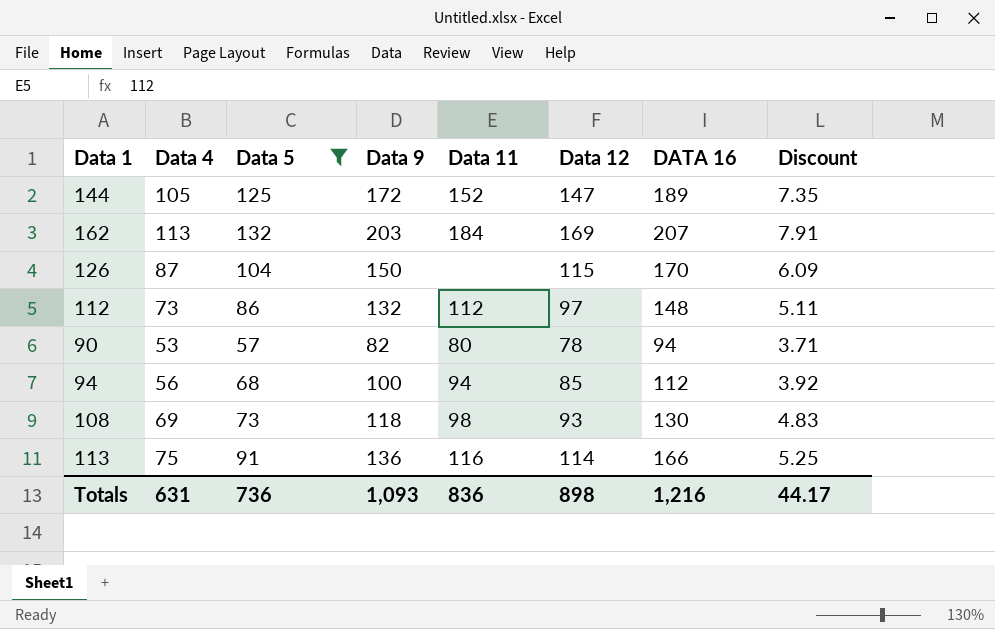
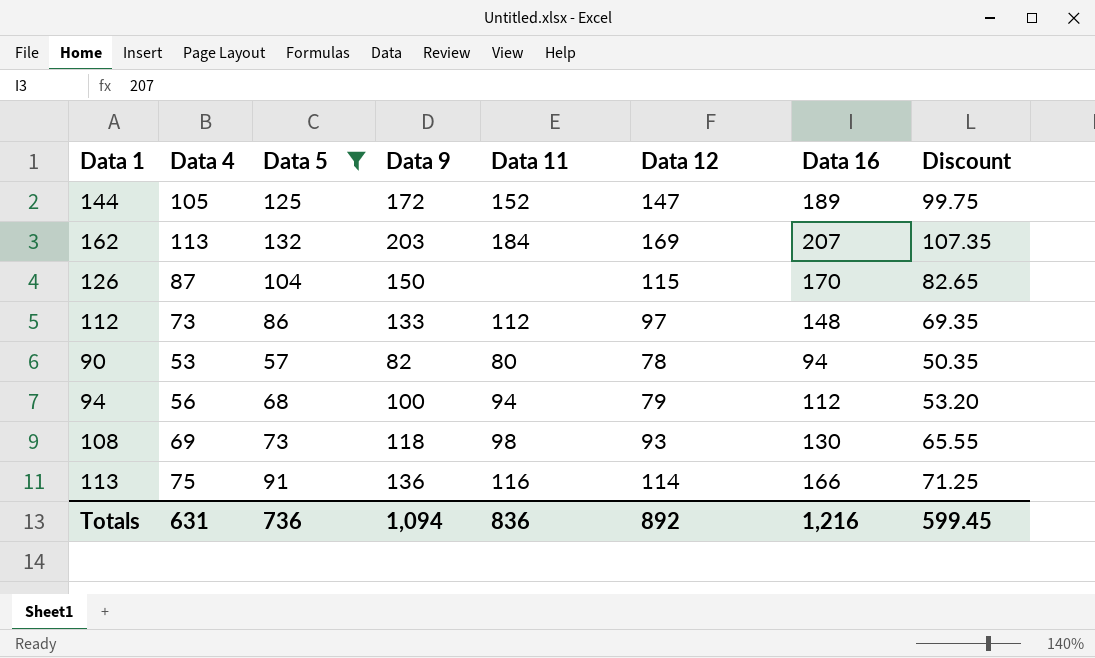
column name: DATA 16 -> Data 16
column Discount | formula: [Data 4] * 0.07 -> [Data 4] * 0.95
112 | Data 9: 132 -> 133
94 | Data 12: 85 -> 79
Totals | Data 9: 1,093 -> 1,094
Totals | Data 12: 898 -> 892
Totals | Discount: 44.17 -> 599.45

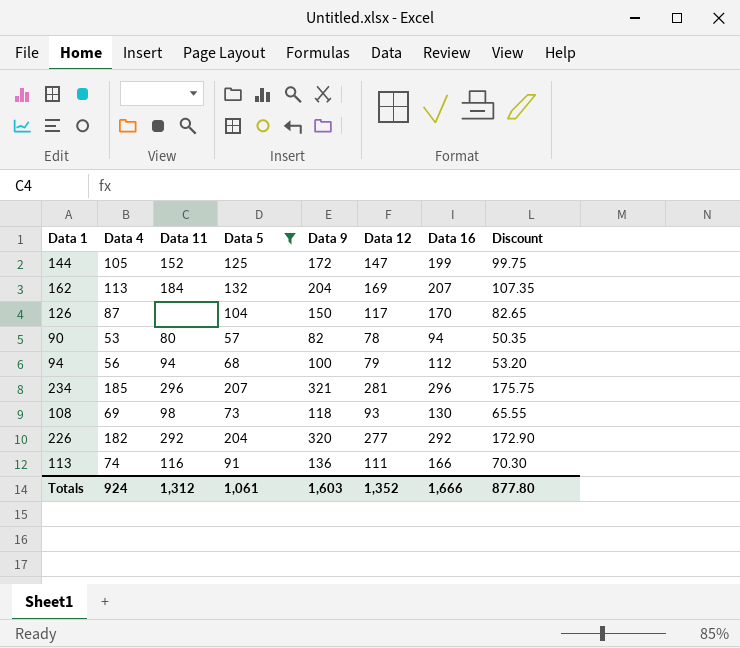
column Data 11 | position: 5 -> 3
row 112: 73 | 86 | 133 | 112 | 97 | 148 | 69.35 -> none
144 | Data 16: 189 -> 199
162 | Data 9: 203 -> 204
126 | Data 12: 115 -> 117
row 234: none -> 185 | 296 | 207 | 321 | 281 | 296 | 175.75
row 226: none -> 182 | 292 | 204 | 320 | 277 | 292 | 172.90
113 | Data 4: 75 -> 74
113 | Data 12: 114 -> 111
113 | Discount: 71.25 -> 70.30
Totals | Data 4: 631 -> 924
Totals | Data 11: 836 -> 1,312
Totals | Data 5: 736 -> 1,061
Totals | Data 9: 1,094 -> 1,603
Totals | Data 12: 892 -> 1,352
Totals | Data 16: 1,216 -> 1,666
Totals | Discount: 599.45 -> 877.80

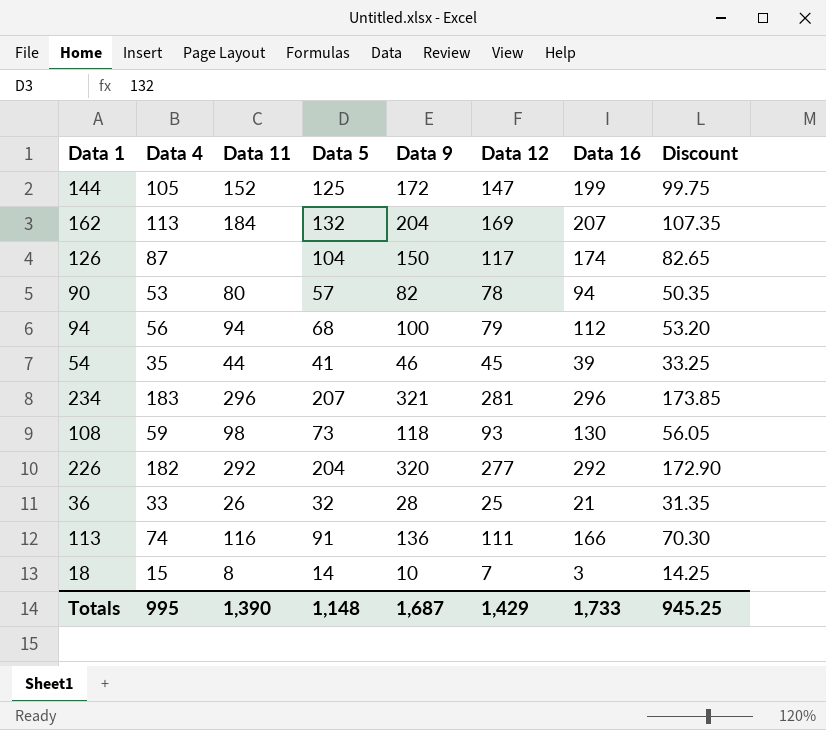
filter: Data 5 >= 57 -> none
126 | Data 16: 170 -> 174
234 | Data 4: 185 -> 183
234 | Discount: 175.75 -> 173.85
108 | Data 4: 69 -> 59
108 | Discount: 65.55 -> 56.05
Totals | Data 4: 924 -> 995
Totals | Data 11: 1,312 -> 1,390
Totals | Data 5: 1,061 -> 1,148
Totals | Data 9: 1,603 -> 1,687
Totals | Data 12: 1,352 -> 1,429
Totals | Data 16: 1,666 -> 1,733
Totals | Discount: 877.80 -> 945.25

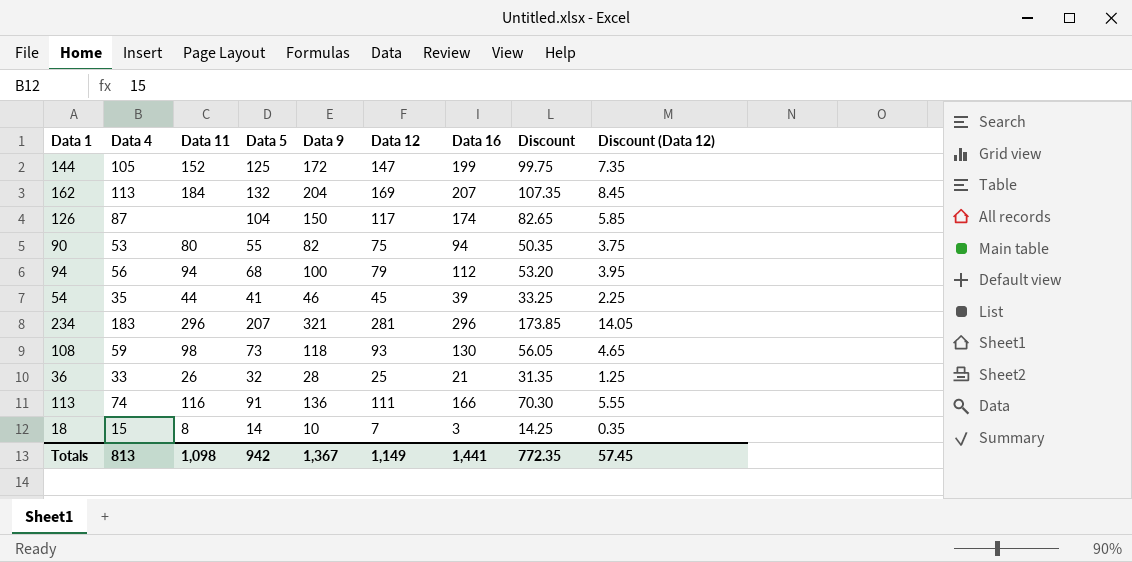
column Discount (Data 12) | formula: none -> [Data 12] * 0.05
row 226: 182 | 292 | 204 | 320 | 277 | 292 | 172.90 -> none
90 | Data 5: 57 -> 55
90 | Data 12: 78 -> 75
Totals | Data 4: 995 -> 813
Totals | Data 11: 1,390 -> 1,098
Totals | Data 5: 1,148 -> 942
Totals | Data 9: 1,687 -> 1,367
Totals | Data 12: 1,429 -> 1,149
Totals | Data 16: 1,733 -> 1,441
Totals | Discount: 945.25 -> 772.35

